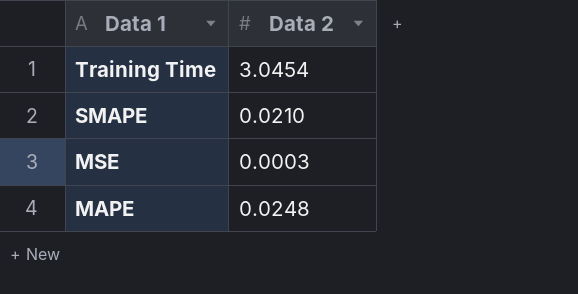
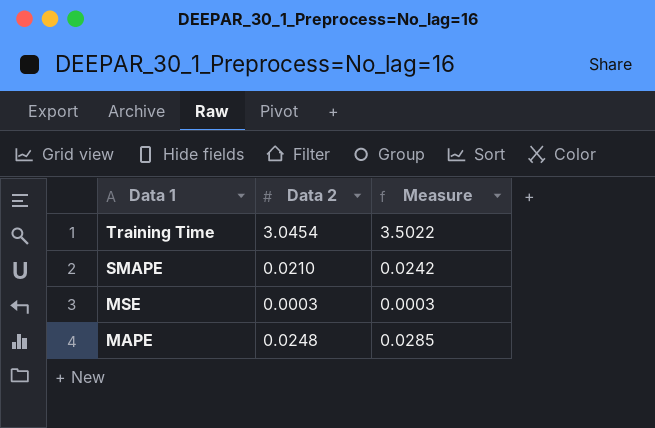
column Measure | formula: none -> [Data 2] * 1.15

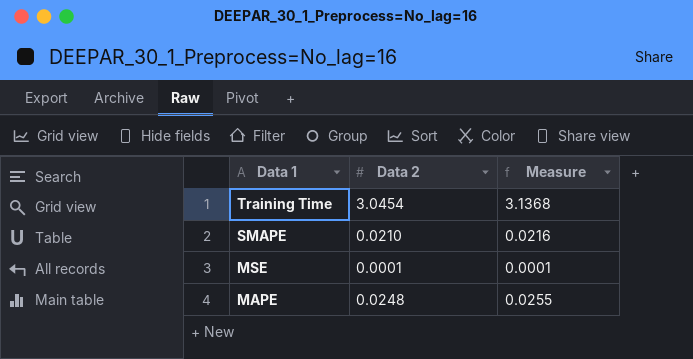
column Measure | formula: [Data 2] * 1.15 -> [Data 2] * 1.03
MSE | Data 2: 0.0003 -> 0.0001

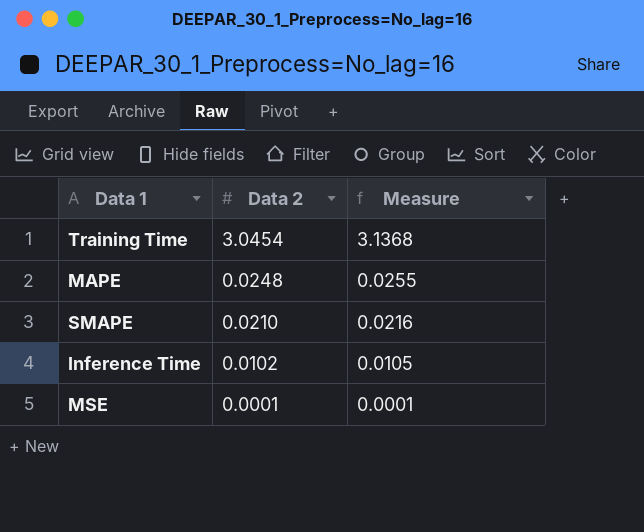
row order: Data 1 descending -> Data 2 descending
row Inference Time: none -> 0.0102 | 0.0105

